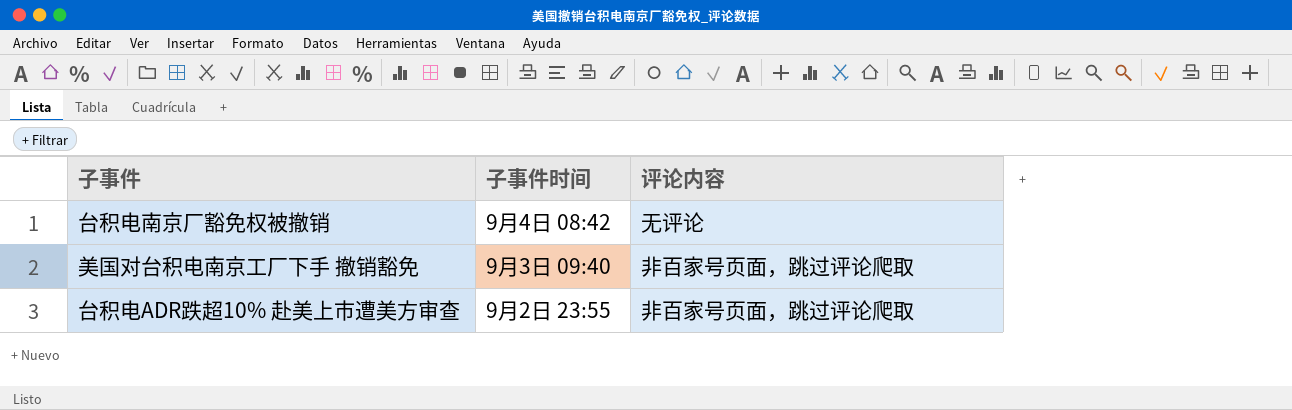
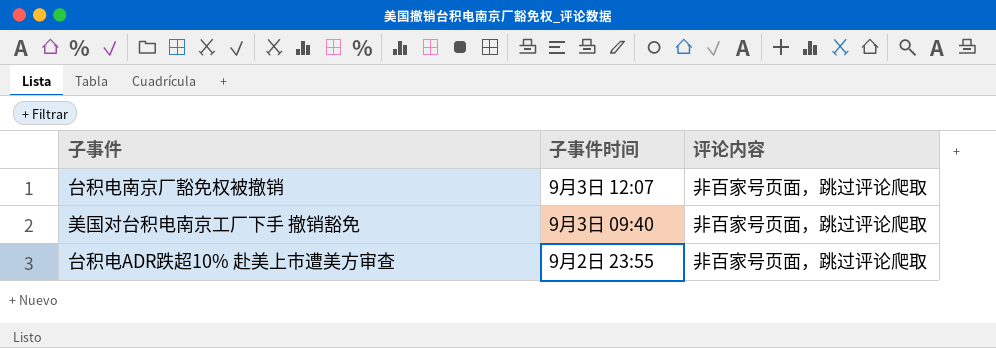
台积电南京厂豁免权被撤销 | 子事件时间: 9月4日 08:42 -> 9月3日 12:07
台积电南京厂豁免权被撤销 | 评论内容: 无评论 -> 非百家号页面，跳过评论爬取

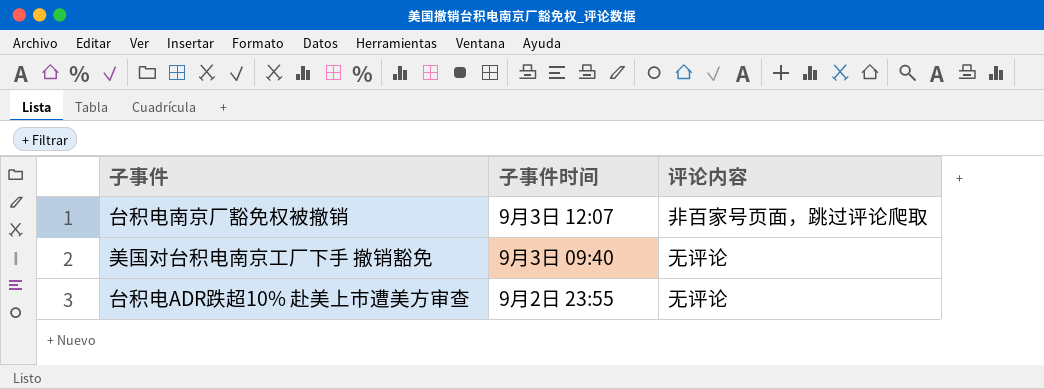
美国对台积电南京工厂下手 撤销豁免 | 评论内容: 非百家号页面，跳过评论爬取 -> 无评论
台积电ADR跌超10% 赴美上市遭美方审查 | 评论内容: 非百家号页面，跳过评论爬取 -> 无评论

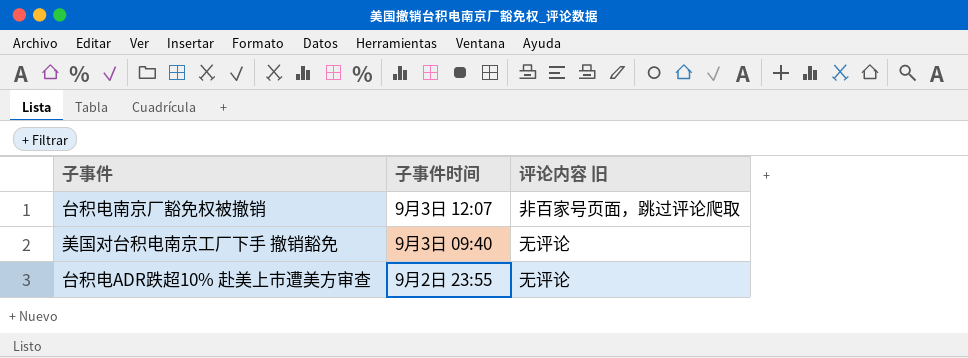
column name: 评论内容 -> 评论内容 旧

